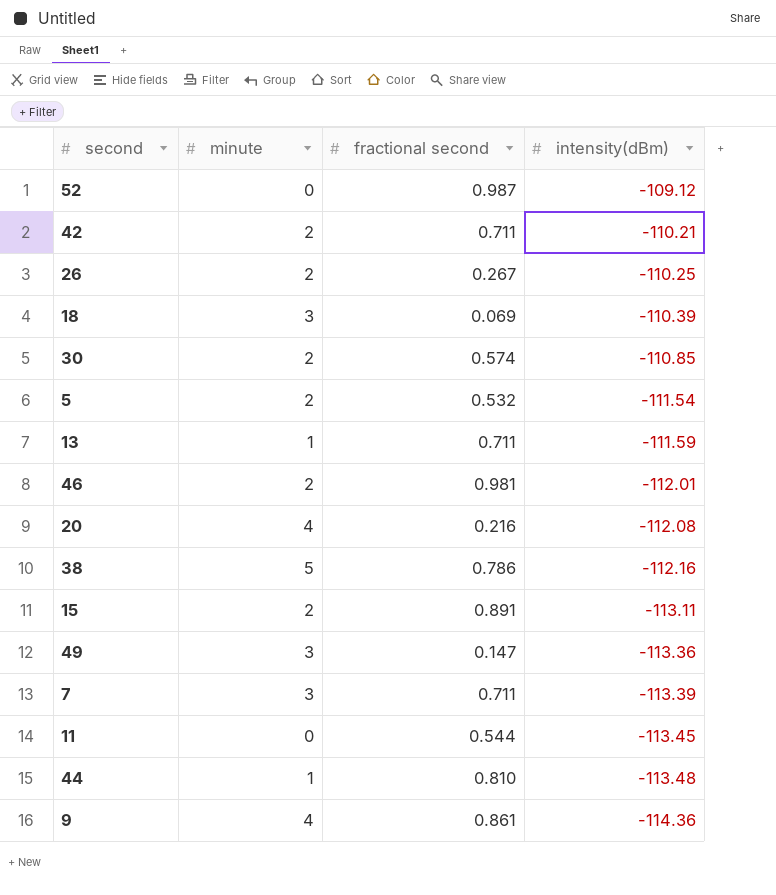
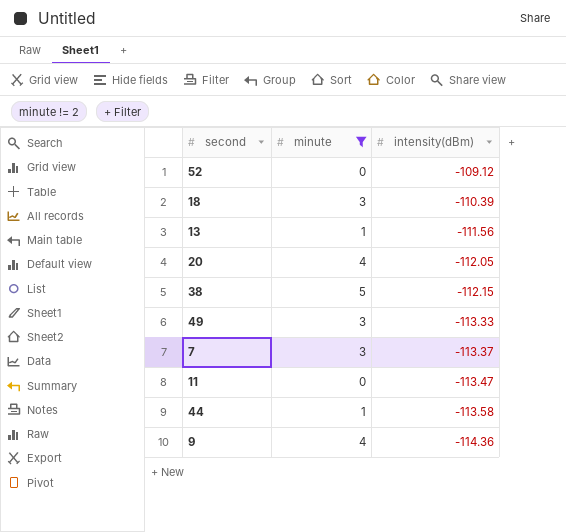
filter: none -> minute != 2
column fractional second | position: 3 -> none
13 | intensity(dBm): -111.59 -> -111.56
20 | intensity(dBm): -112.08 -> -112.05
38 | intensity(dBm): -112.16 -> -112.15
49 | intensity(dBm): -113.36 -> -113.33
7 | intensity(dBm): -113.39 -> -113.37
11 | intensity(dBm): -113.45 -> -113.47
44 | intensity(dBm): -113.48 -> -113.58

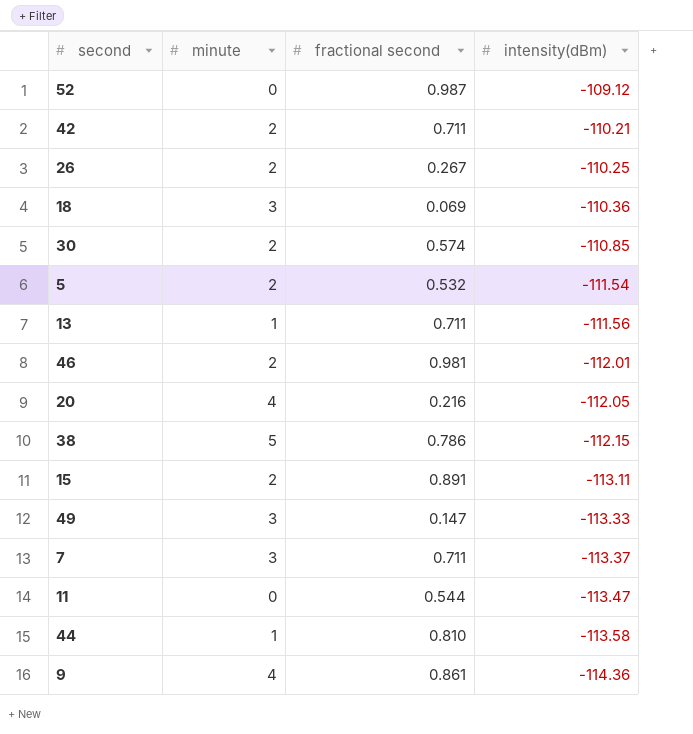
filter: minute != 2 -> none
column fractional second | position: none -> 3
18 | intensity(dBm): -110.39 -> -110.36

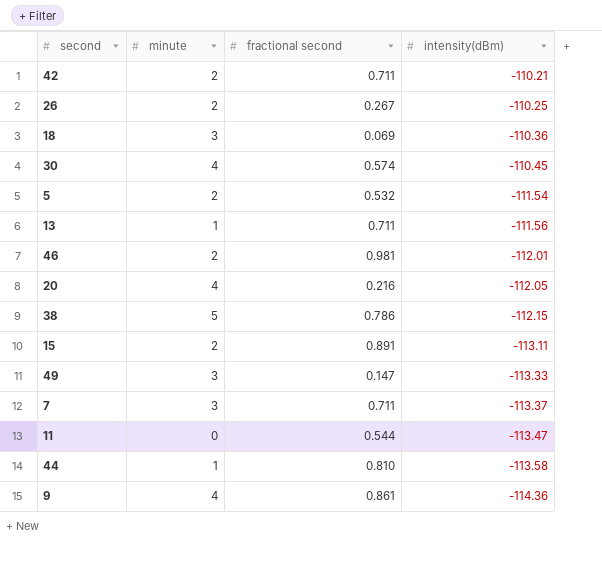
row 52: 0 | 0.987 | -109.12 -> none
30 | minute: 2 -> 4
30 | intensity(dBm): -110.85 -> -110.45

